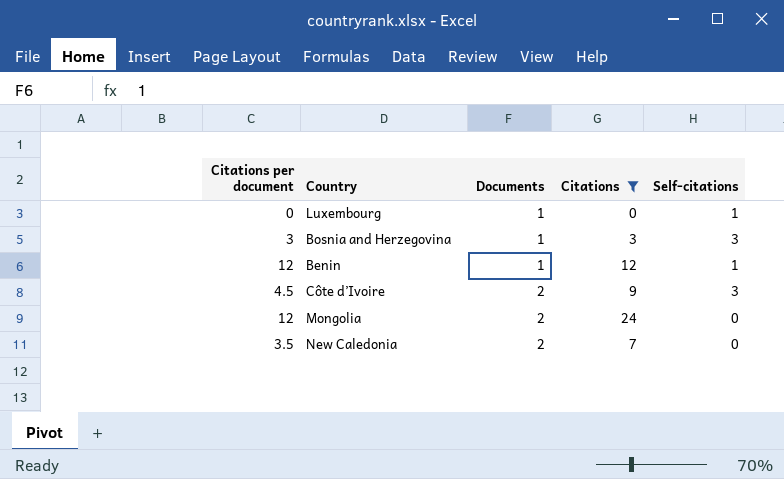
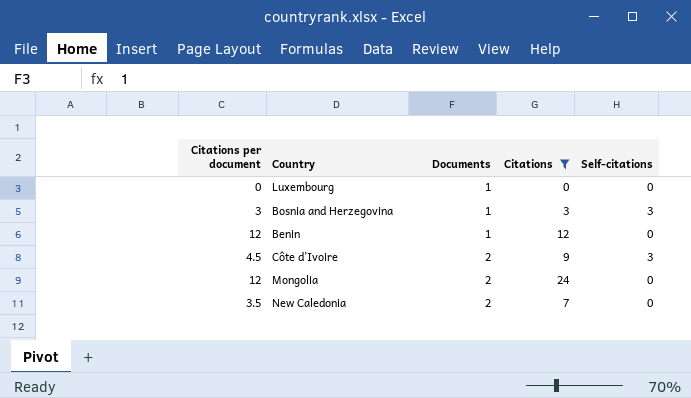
Luxembourg | Self-citations: 1 -> 0
Benin | Self-citations: 1 -> 0

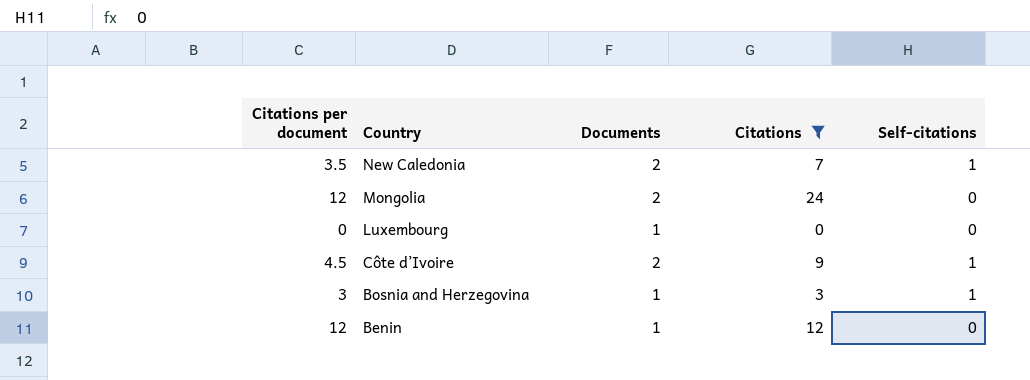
row order: Documents ascending -> Country descending
New Caledonia | Self-citations: 0 -> 1
Côte d’Ivoire | Self-citations: 3 -> 1
Bosnia and Herzegovina | Self-citations: 3 -> 1

